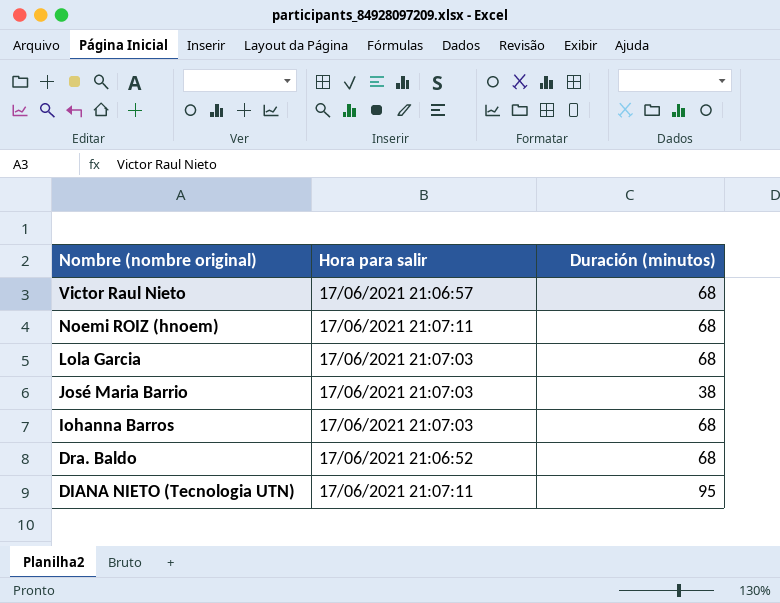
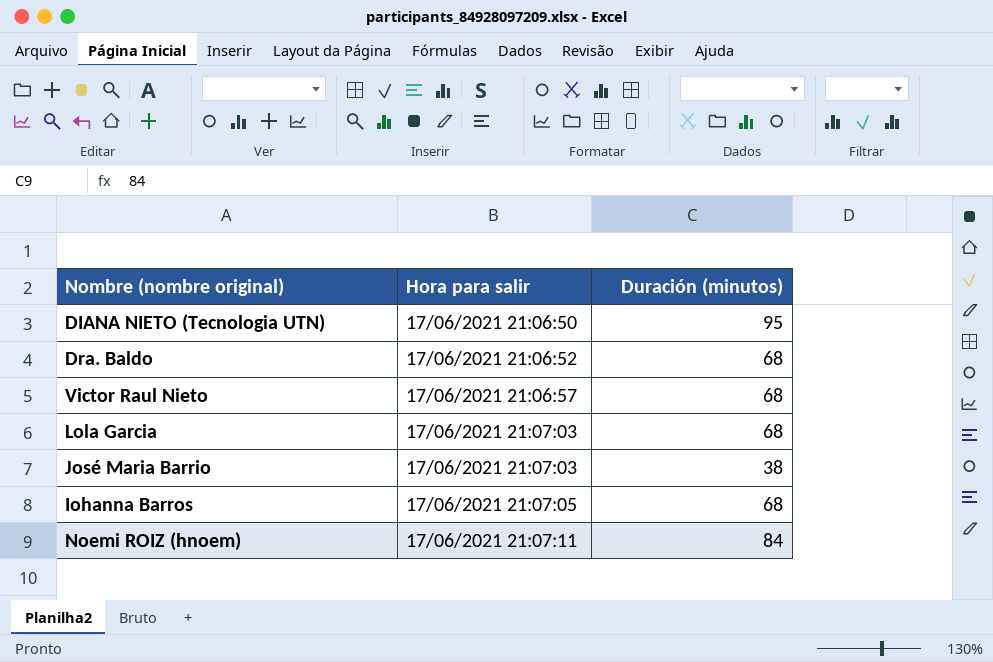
row order: Nombre (nombre original) descending -> Hora para salir ascending
DIANA NIETO (Tecnologia UTN) | Hora para salir: 17/06/2021 21:07:11 -> 17/06/2021 21:06:50
Iohanna Barros | Hora para salir: 17/06/2021 21:07:03 -> 17/06/2021 21:07:05
Noemi ROIZ (hnoem) | Duración (minutos): 68 -> 84

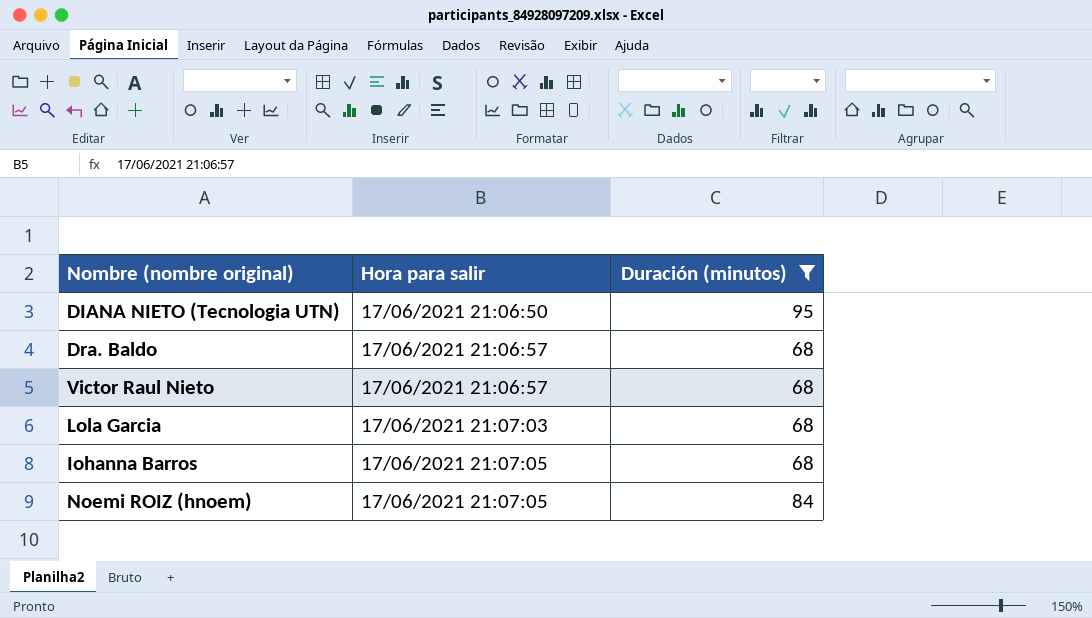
filter: none -> Duración (minutos) != 38
Dra. Baldo | Hora para salir: 17/06/2021 21:06:52 -> 17/06/2021 21:06:57
Noemi ROIZ (hnoem) | Hora para salir: 17/06/2021 21:07:11 -> 17/06/2021 21:07:05

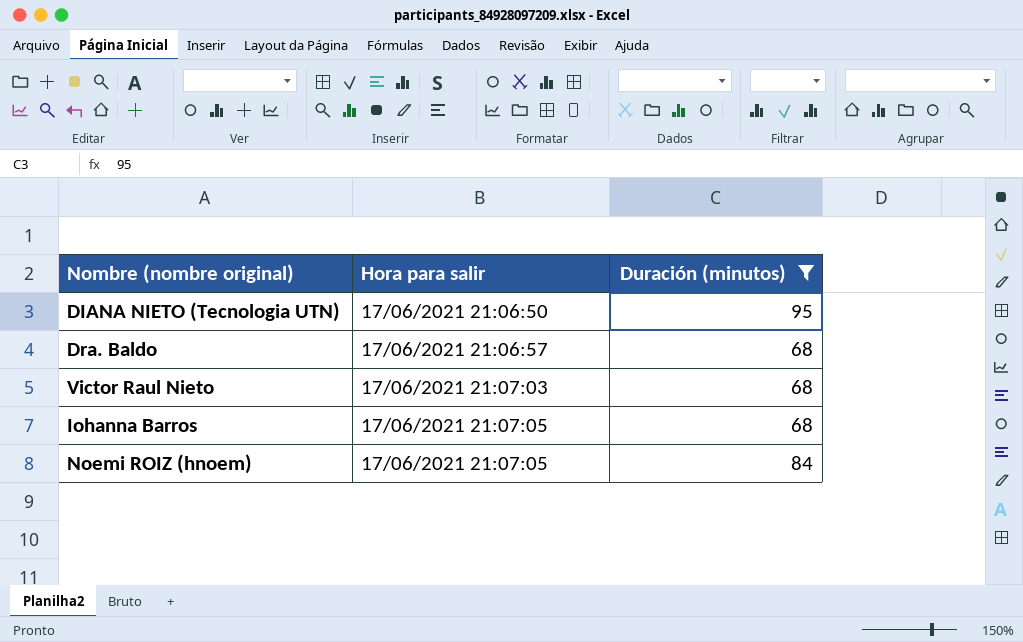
row Lola Garcia: 17/06/2021 21:07:03 | 68 -> none
Victor Raul Nieto | Hora para salir: 17/06/2021 21:06:57 -> 17/06/2021 21:07:03

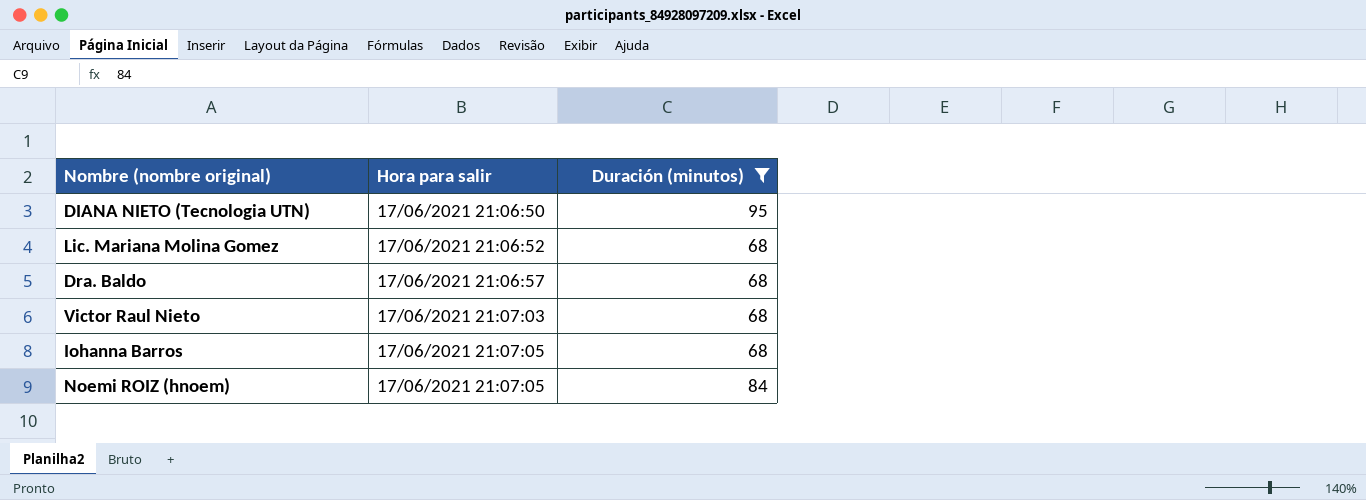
row Lic. Mariana Molina Gomez: none -> 17/06/2021 21:06:52 | 68

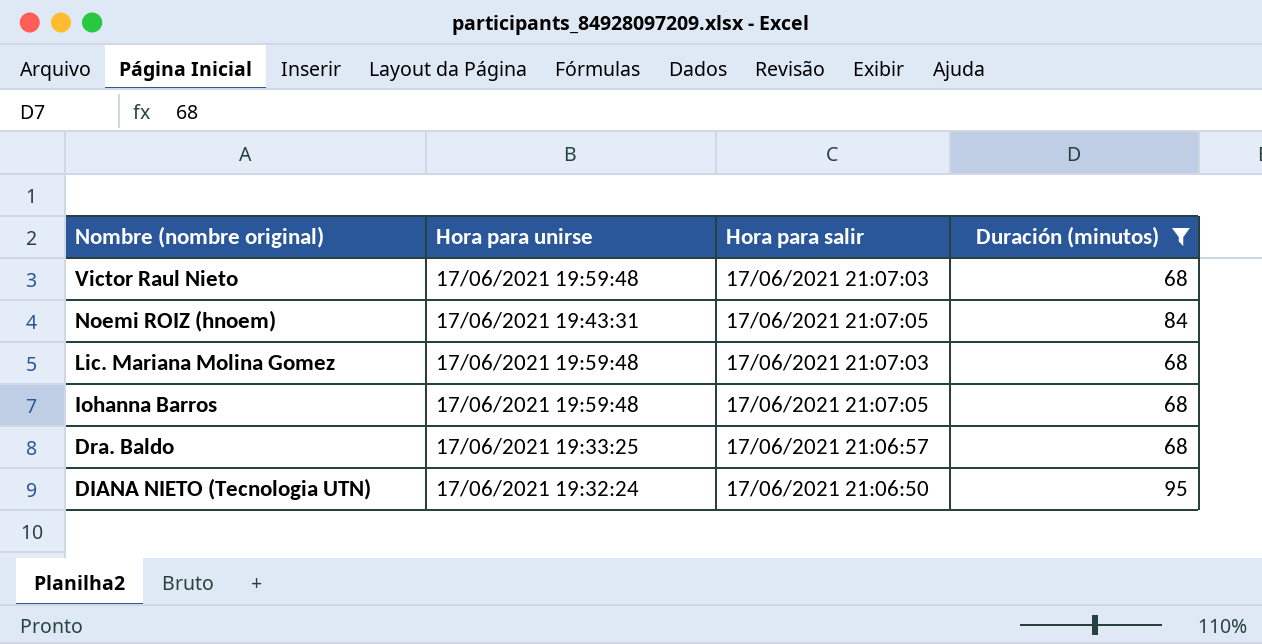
row order: Hora para salir ascending -> Nombre (nombre original) descending
column Hora para unirse | position: none -> 2
Lic. Mariana Molina Gomez | Hora para salir: 17/06/2021 21:06:52 -> 17/06/2021 21:07:03

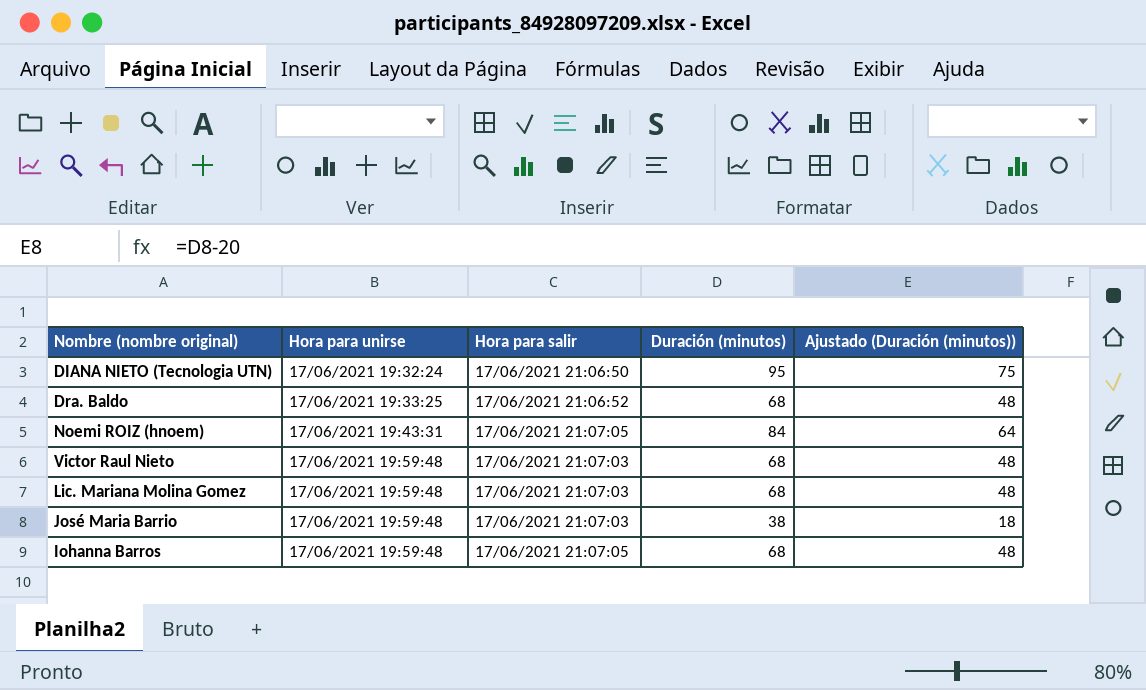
filter: Duración (minutos) != 38 -> none
row order: Nombre (nombre original) descending -> Hora para unirse ascending
column Ajustado (Duración (minutos)) | formula: none -> [Duración (minutos)] - 20
Dra. Baldo | Hora para salir: 17/06/2021 21:06:57 -> 17/06/2021 21:06:52

